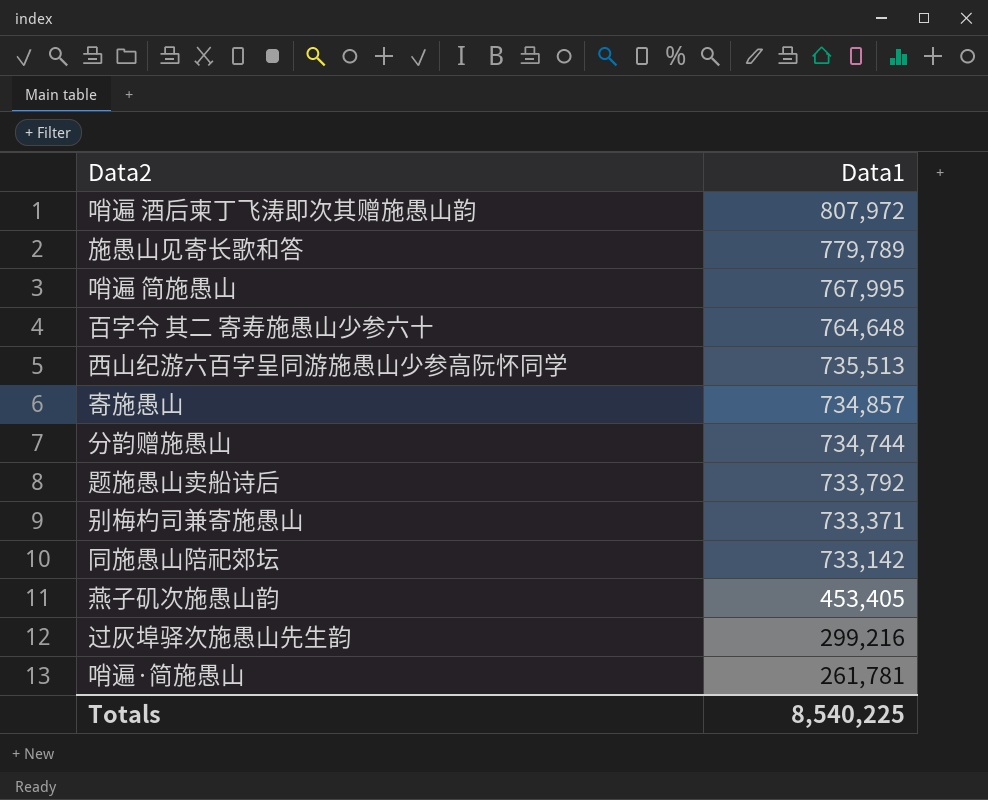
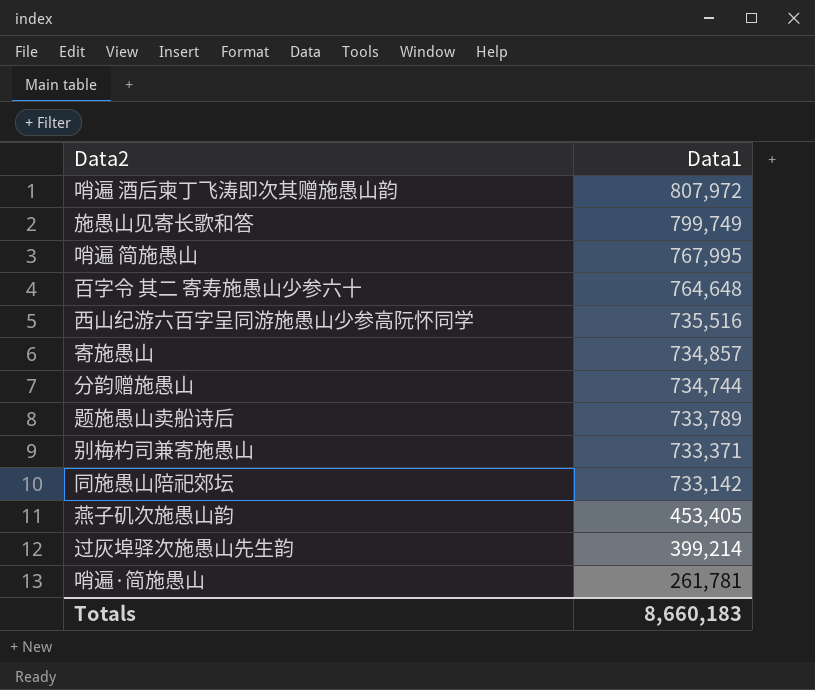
施愚山见寄长歌和答 | Data1: 779,789 -> 799,749
西山纪游六百字呈同游施愚山少参高阮怀同学 | Data1: 735,513 -> 735,516
题施愚山卖船诗后 | Data1: 733,792 -> 733,789
过灰埠驿次施愚山先生韵 | Data1: 299,216 -> 399,214
Totals | Data1: 8,540,225 -> 8,660,183

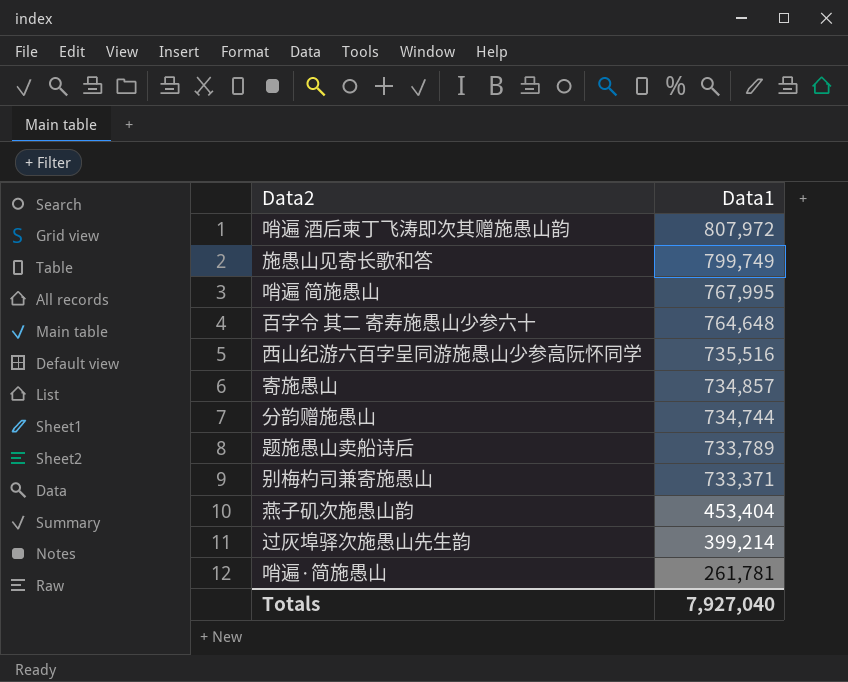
row 同施愚山陪祀郊坛: 733,142 -> none
燕子矶次施愚山韵 | Data1: 453,405 -> 453,404
Totals | Data1: 8,660,183 -> 7,927,040

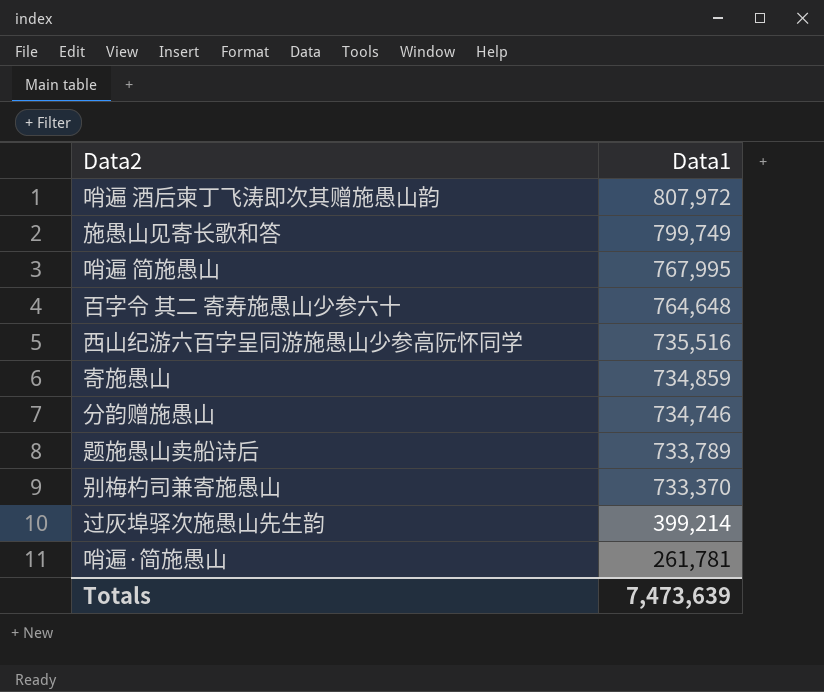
row 燕子矶次施愚山韵: 453,404 -> none
寄施愚山 | Data1: 734,857 -> 734,859
分韵赠施愚山 | Data1: 734,744 -> 734,746
别梅杓司兼寄施愚山 | Data1: 733,371 -> 733,370
Totals | Data1: 7,927,040 -> 7,473,639

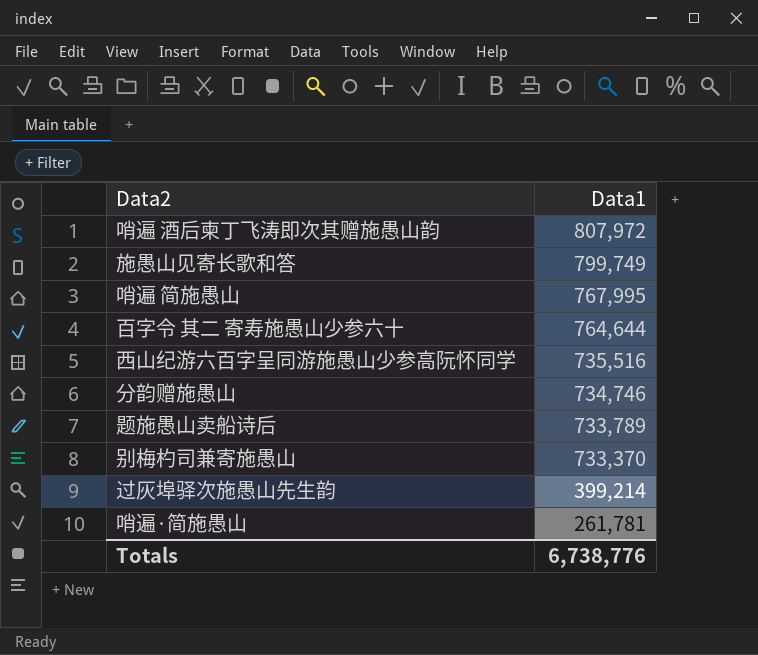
row 寄施愚山: 734,859 -> none
百字令 其二 寄寿施愚山少参六十 | Data1: 764,648 -> 764,644
Totals | Data1: 7,473,639 -> 6,738,776

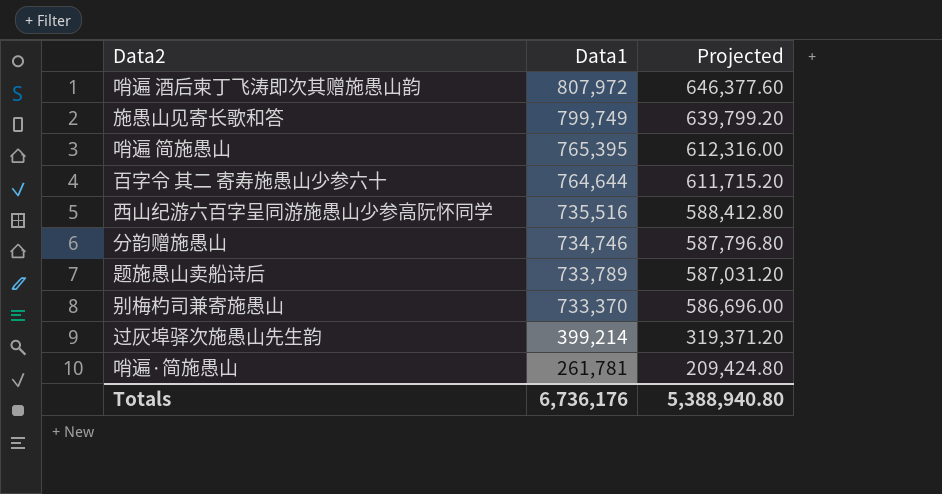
column Projected | formula: none -> [Data1] * 0.8
哨遍 简施愚山 | Data1: 767,995 -> 765,395
Totals | Data1: 6,738,776 -> 6,736,176

